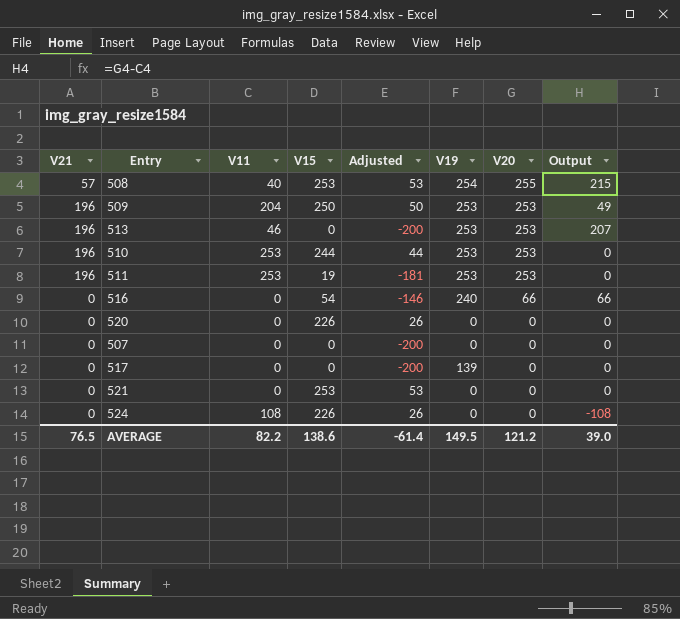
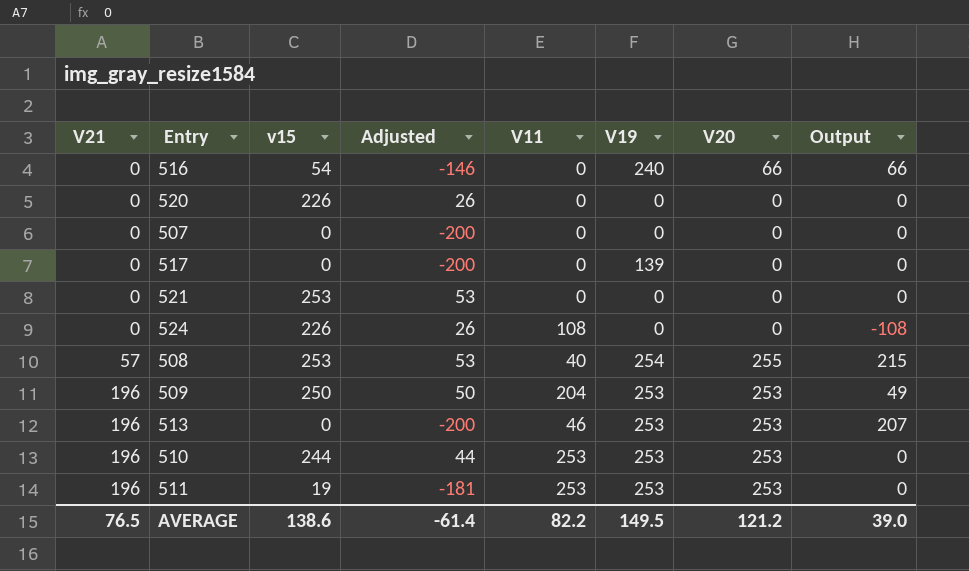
row order: V20 descending -> V21 ascending
column name: V15 -> v15
column V11 | position: 3 -> 5

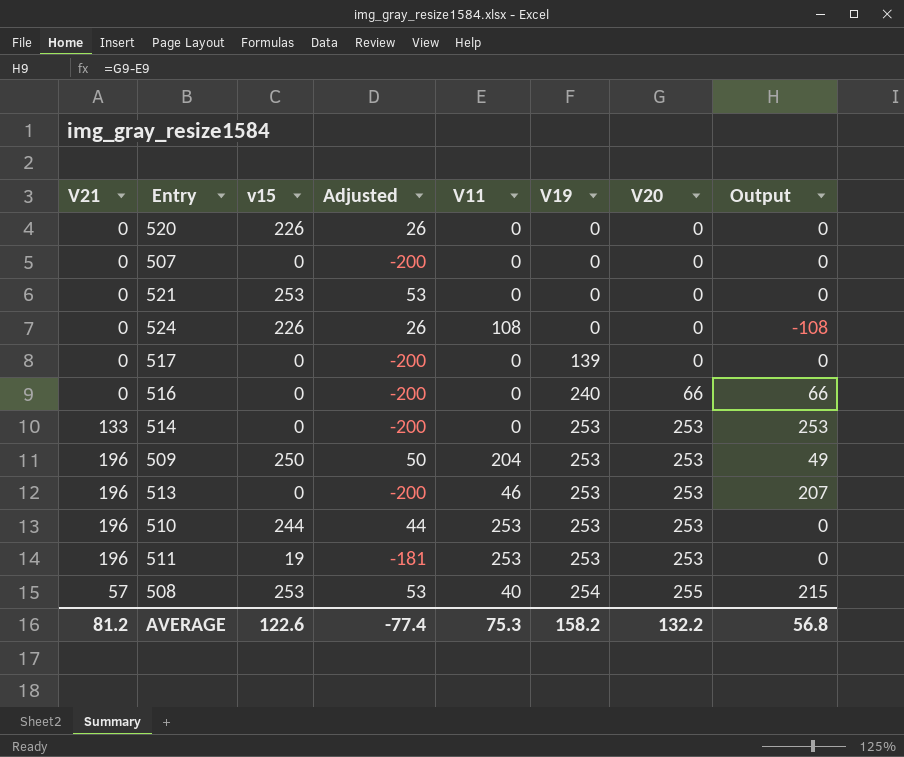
row order: V21 ascending -> V19 ascending
516 | v15: 54 -> 0
516 | Adjusted: -146 -> -200
row 514: none -> 133 | 0 | -200 | 0 | 253 | 253 | 253
AVERAGE | V21: 76.5 -> 81.2
AVERAGE | v15: 138.6 -> 122.6
AVERAGE | Adjusted: -61.4 -> -77.4
AVERAGE | V11: 82.2 -> 75.3
AVERAGE | V19: 149.5 -> 158.2
AVERAGE | V20: 121.2 -> 132.2
AVERAGE | Output: 39.0 -> 56.8

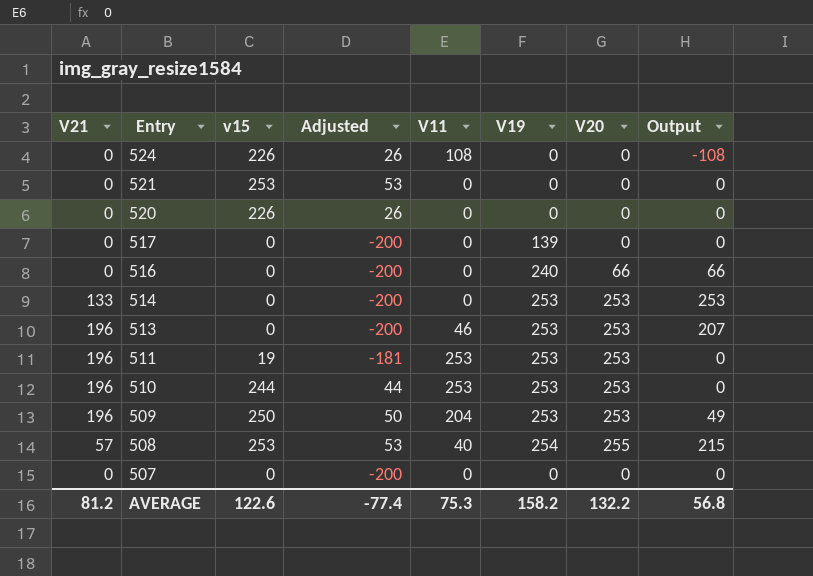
row order: V19 ascending -> Entry descending

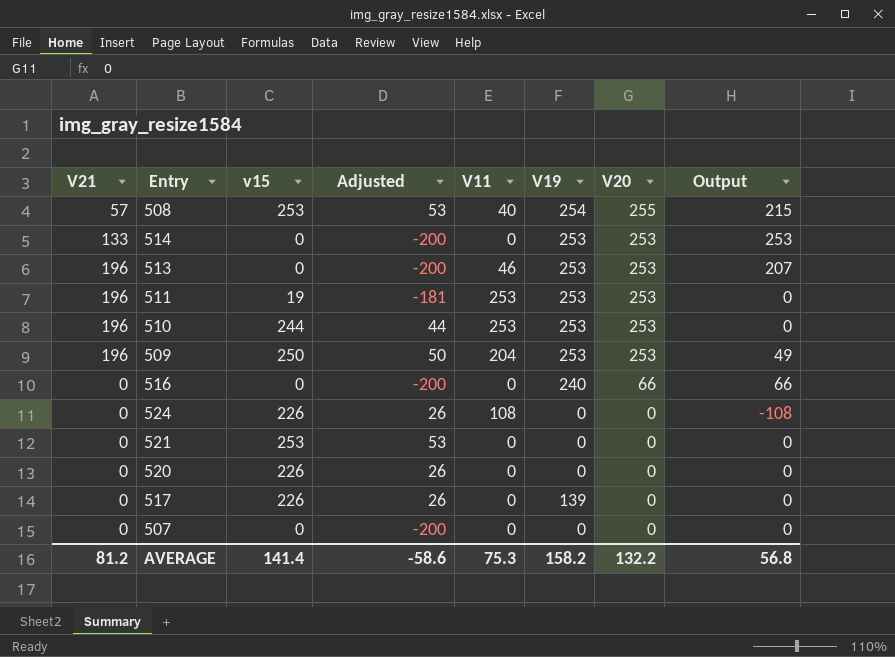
row order: Entry descending -> V20 descending
517 | v15: 0 -> 226
517 | Adjusted: -200 -> 26
AVERAGE | v15: 122.6 -> 141.4
AVERAGE | Adjusted: -77.4 -> -58.6

